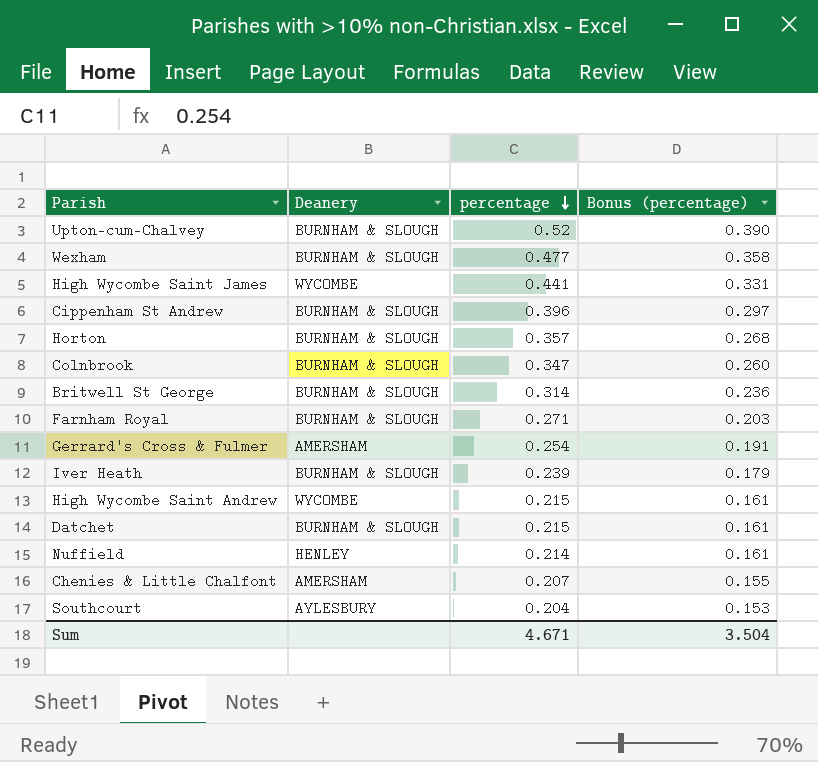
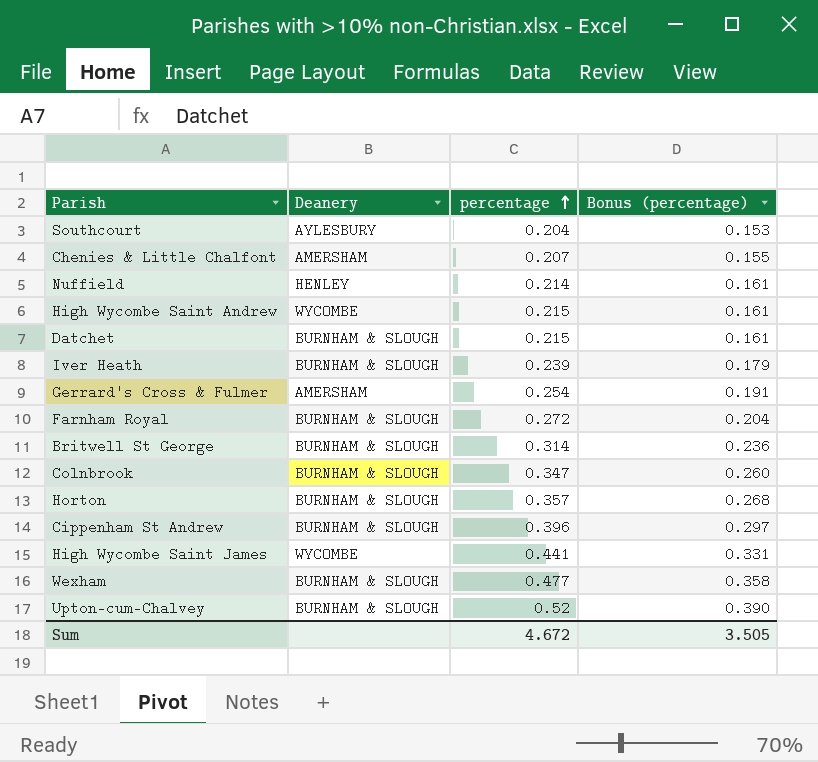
row order: percentage descending -> percentage ascending
Farnham Royal | percentage: 0.271 -> 0.272
Farnham Royal | Bonus (percentage): 0.203 -> 0.204
Sum | percentage: 4.671 -> 4.672
Sum | Bonus (percentage): 3.504 -> 3.505

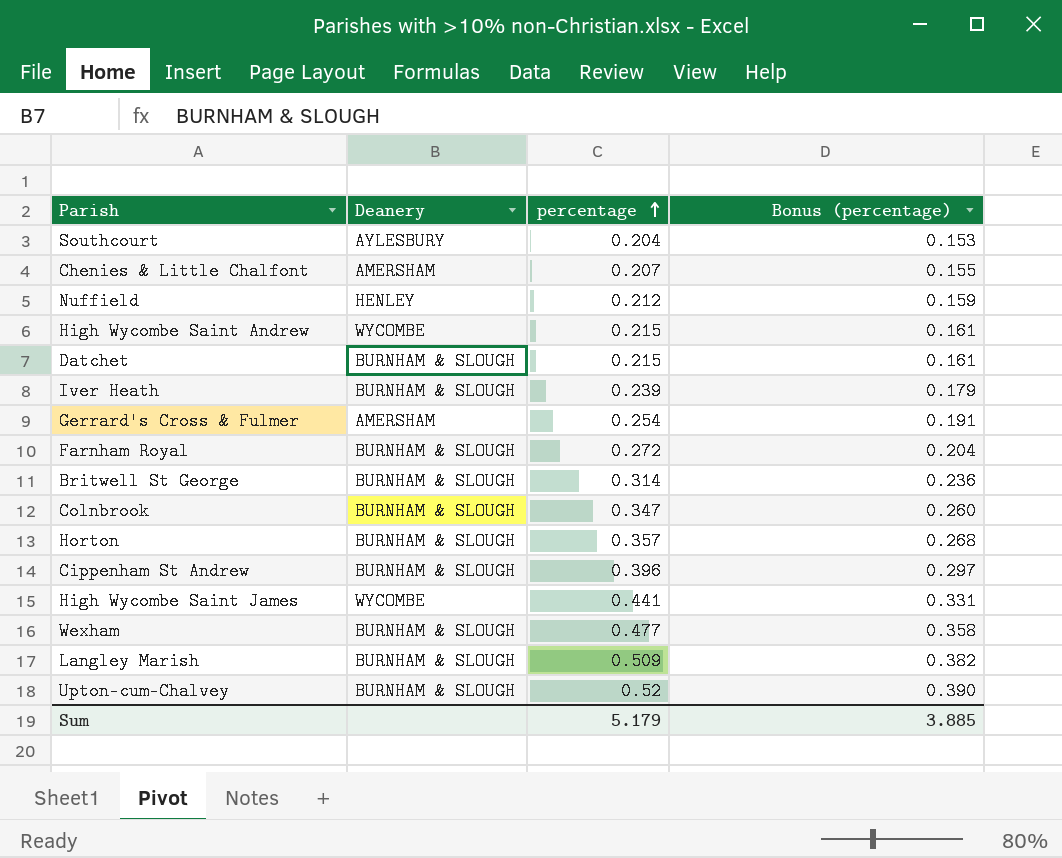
Nuffield | percentage: 0.214 -> 0.212
Nuffield | Bonus (percentage): 0.161 -> 0.159
row Langley Marish: none -> BURNHAM & SLOUGH | 0.509 | 0.382
Sum | percentage: 4.672 -> 5.179
Sum | Bonus (percentage): 3.505 -> 3.885

